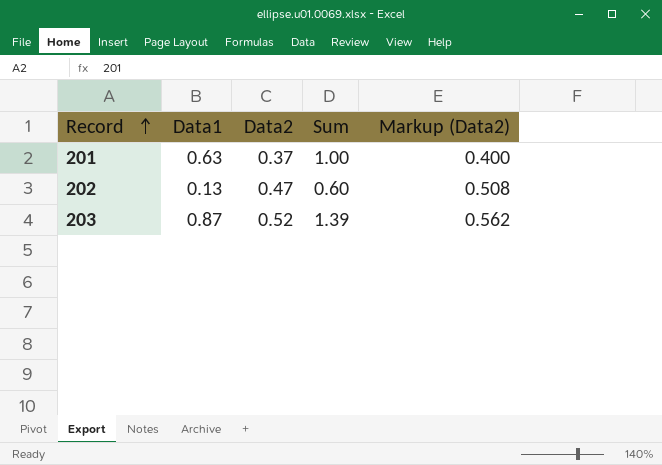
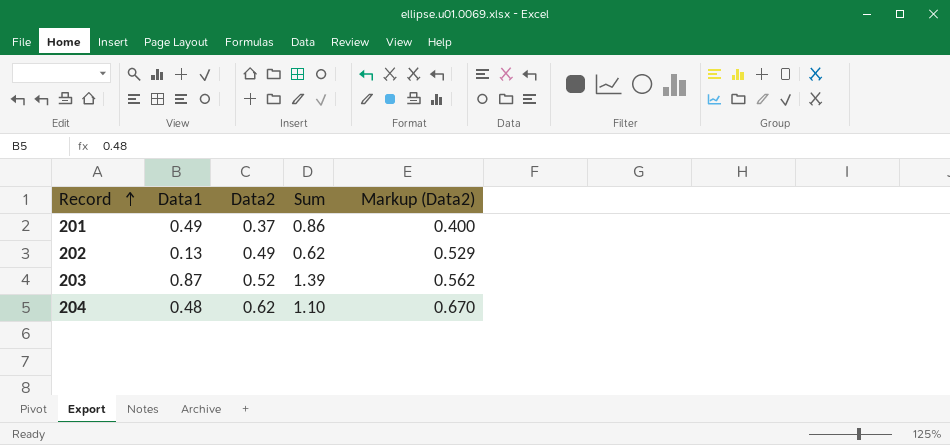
201 | Data1: 0.63 -> 0.49
201 | Sum: 1.00 -> 0.86
202 | Data2: 0.47 -> 0.49
202 | Sum: 0.60 -> 0.62
202 | Markup (Data2): 0.508 -> 0.529
row 204: none -> 0.48 | 0.62 | 1.10 | 0.670

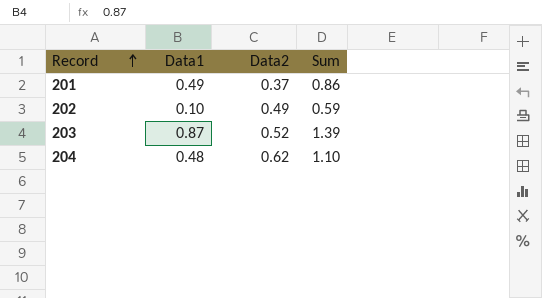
column Markup (Data2) | formula: [Data2] * 1.08 -> none
202 | Data1: 0.13 -> 0.10
202 | Sum: 0.62 -> 0.59

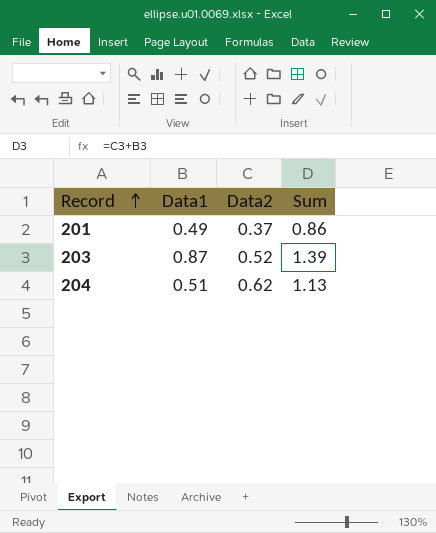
row 202: 0.10 | 0.49 | 0.59 -> none
204 | Data1: 0.48 -> 0.51
204 | Sum: 1.10 -> 1.13

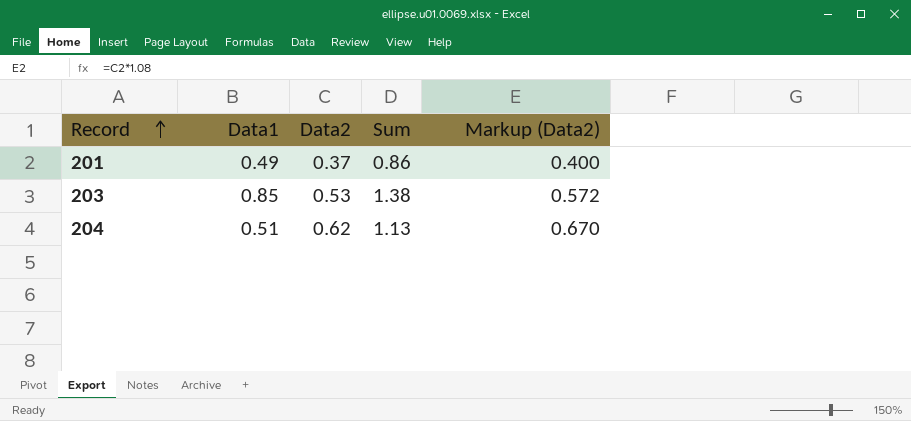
column Markup (Data2) | formula: none -> [Data2] * 1.08
203 | Data1: 0.87 -> 0.85
203 | Data2: 0.52 -> 0.53
203 | Sum: 1.39 -> 1.38

